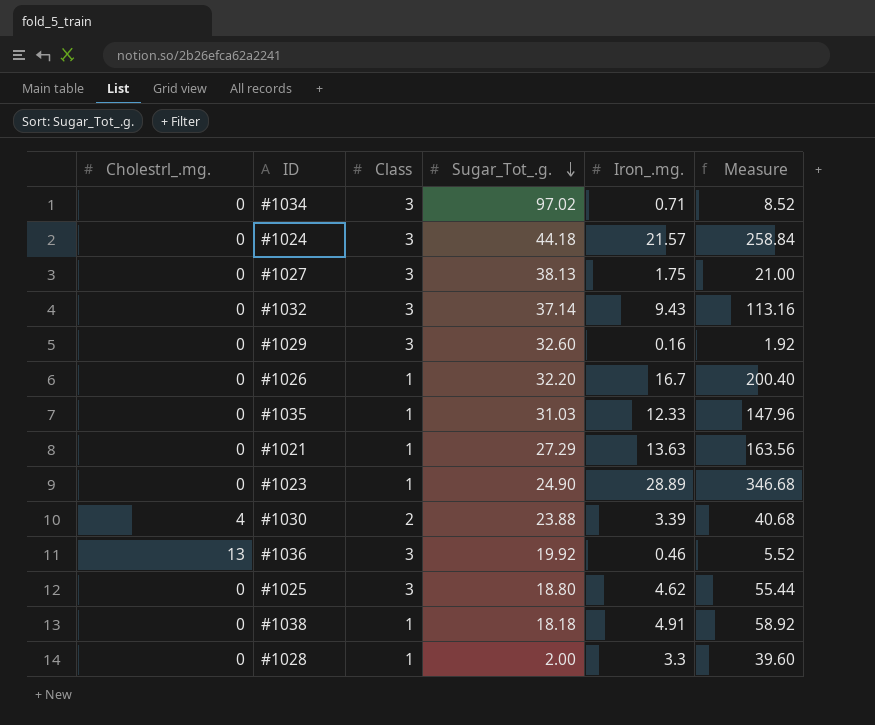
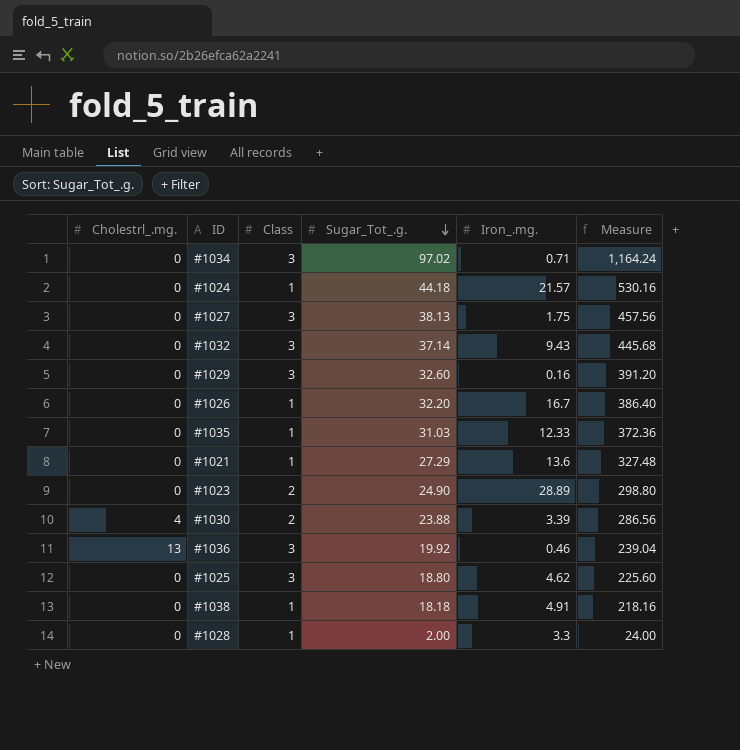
column Measure | formula: [Iron_.mg.] * 12 -> [Sugar_Tot_.g.] * 12
#1024 | Class: 3 -> 1
#1021 | Iron_.mg.: 13.63 -> 13.6
#1023 | Class: 1 -> 2

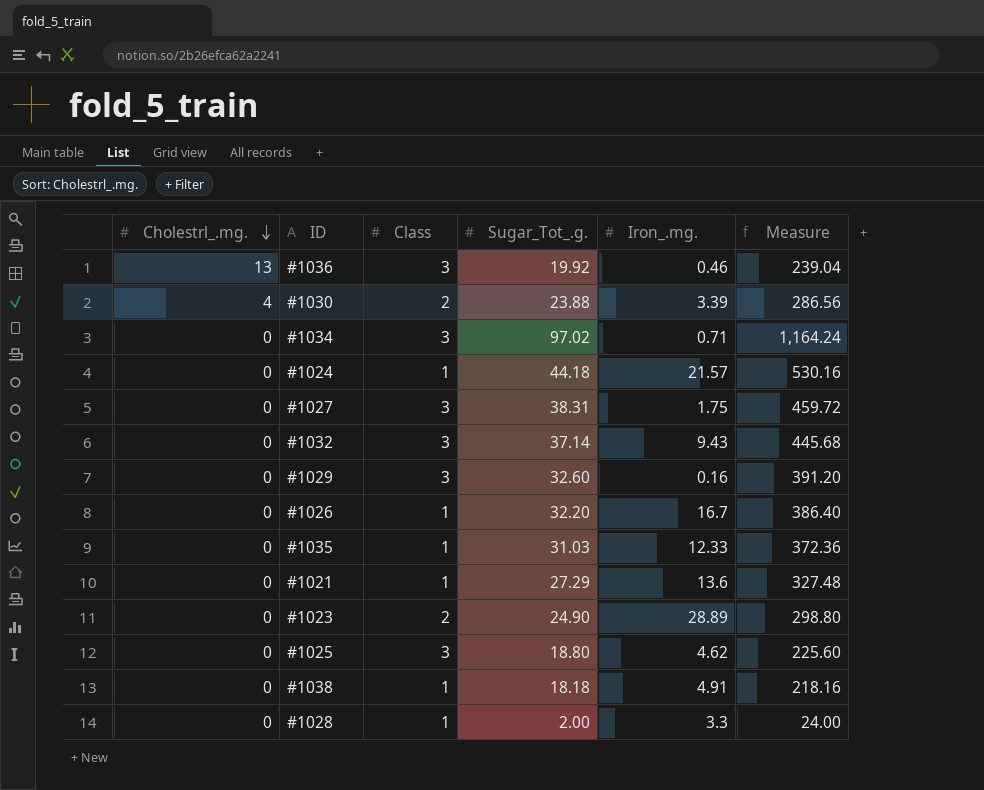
row order: Sugar_Tot_.g. descending -> Cholestrl_.mg. descending
#1027 | Sugar_Tot_.g.: 38.13 -> 38.31
#1027 | Measure: 457.56 -> 459.72

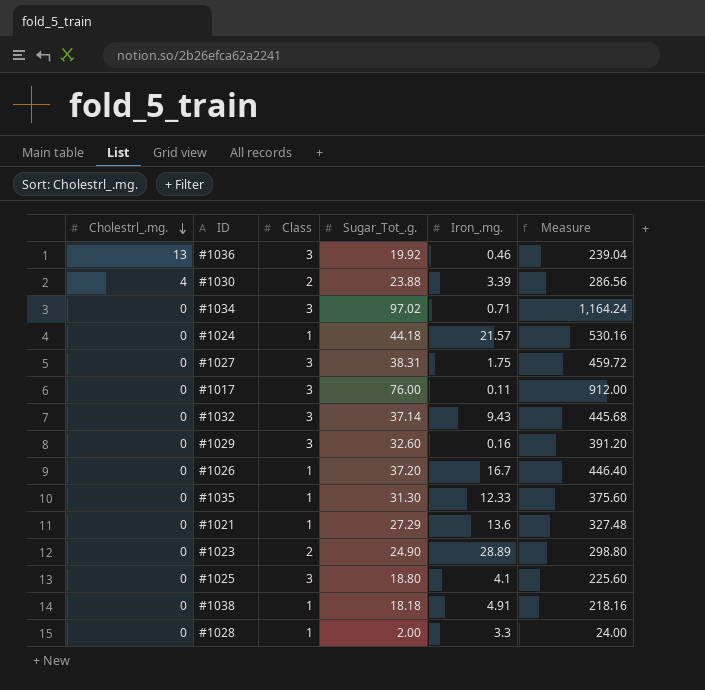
row #1017: none -> 0 | 3 | 76.00 | 0.11 | 912.00
#1026 | Sugar_Tot_.g.: 32.20 -> 37.20
#1026 | Measure: 386.40 -> 446.40
#1035 | Sugar_Tot_.g.: 31.03 -> 31.30
#1035 | Measure: 372.36 -> 375.60
#1025 | Iron_.mg.: 4.62 -> 4.1

